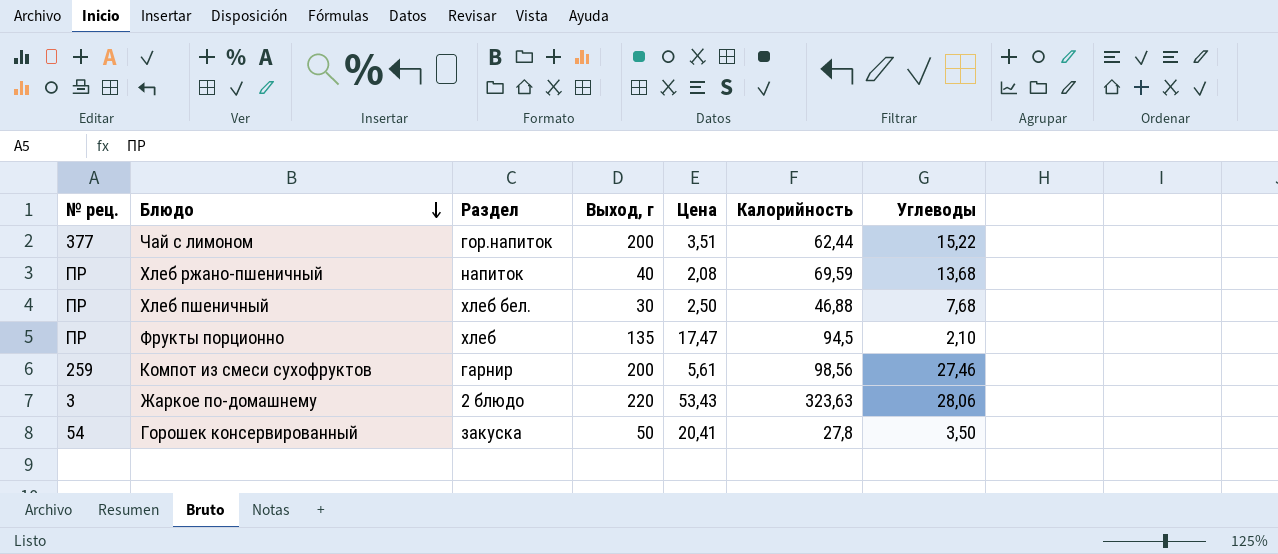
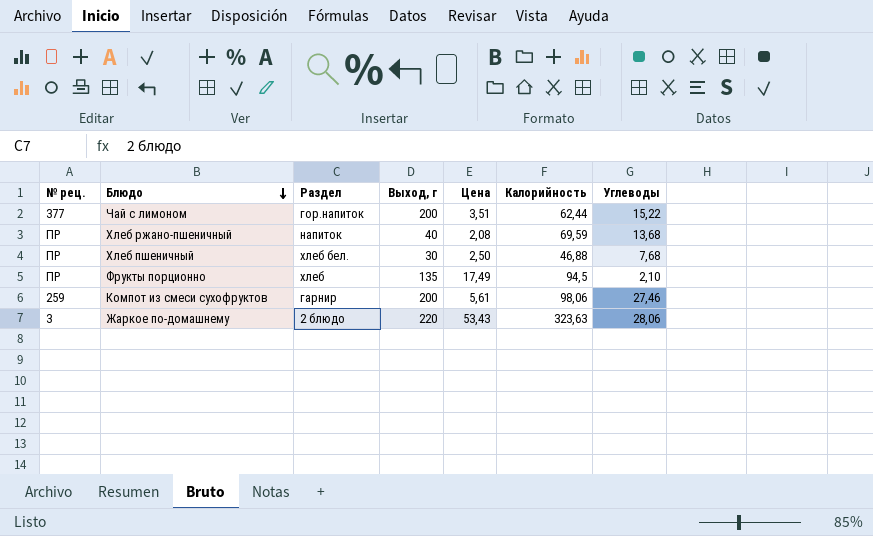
row Горошек консервированный: 54 | закуска | 50 | 20,41 | 27,8 | 3,50 -> none
Фрукты порционно | Цена: 17,47 -> 17,49
Компот из смеси сухофруктов | Калорийность: 98,56 -> 98,06

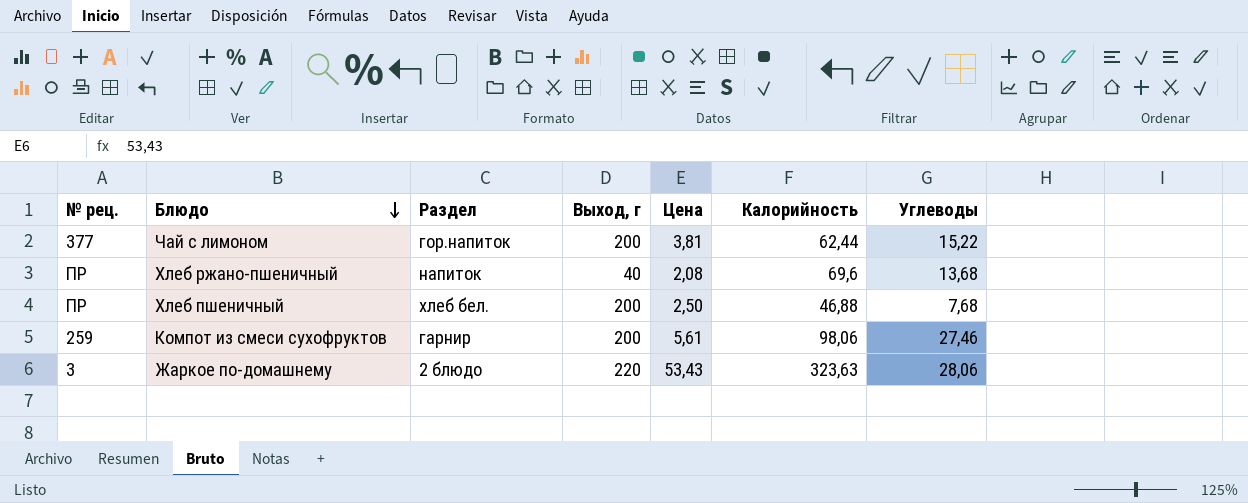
row Фрукты порционно: ПР | хлеб | 135 | 17,49 | 94,5 | 2,10 -> none
Чай с лимоном | Цена: 3,51 -> 3,81
Хлеб ржано-пшеничный | Калорийность: 69,59 -> 69,6
Хлеб пшеничный | Выход, г: 30 -> 200

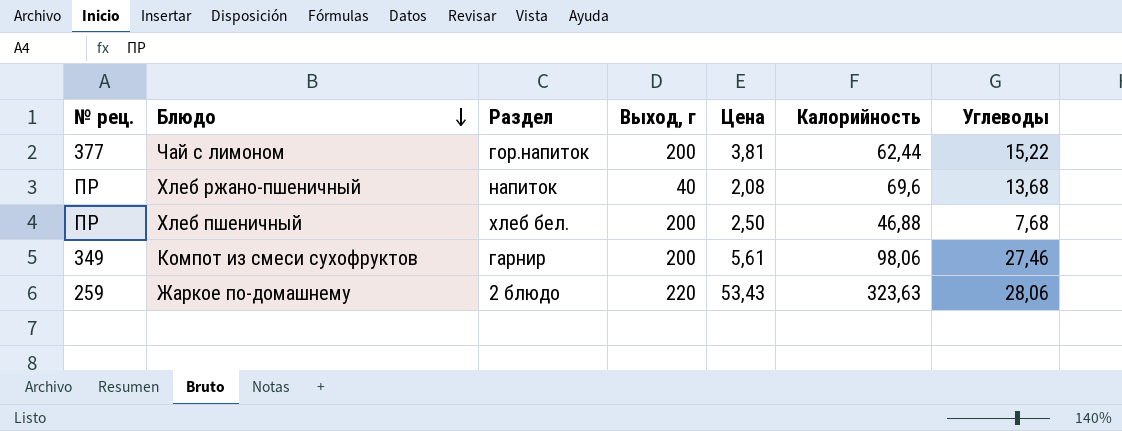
Компот из смеси сухофруктов | № рец.: 259 -> 349
Жаркое по-домашнему | № рец.: 3 -> 259

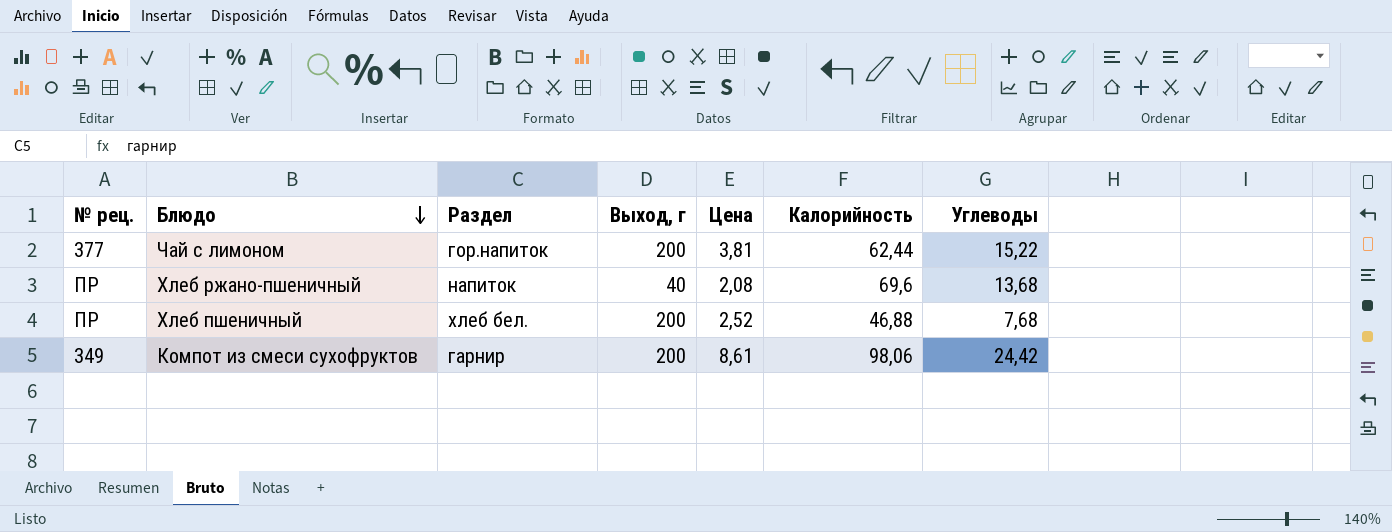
row Жаркое по-домашнему: 259 | 2 блюдо | 220 | 53,43 | 323,63 | 28,06 -> none
Хлеб пшеничный | Цена: 2,50 -> 2,52
Компот из смеси сухофруктов | Цена: 5,61 -> 8,61
Компот из смеси сухофруктов | Углеводы: 27,46 -> 24,42

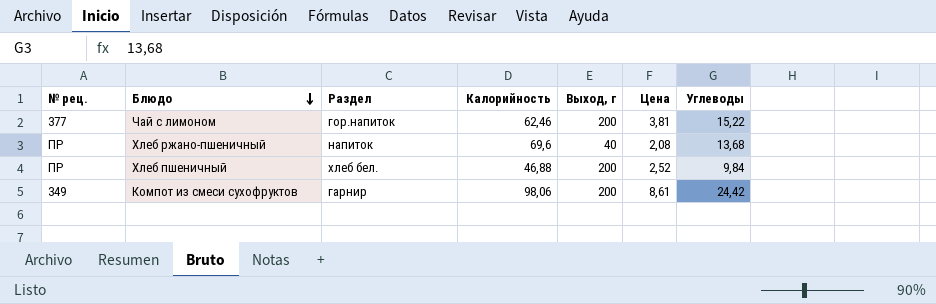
column Калорийность | position: 6 -> 4
Чай с лимоном | Калорийность: 62,44 -> 62,46
Хлеб пшеничный | Углеводы: 7,68 -> 9,84

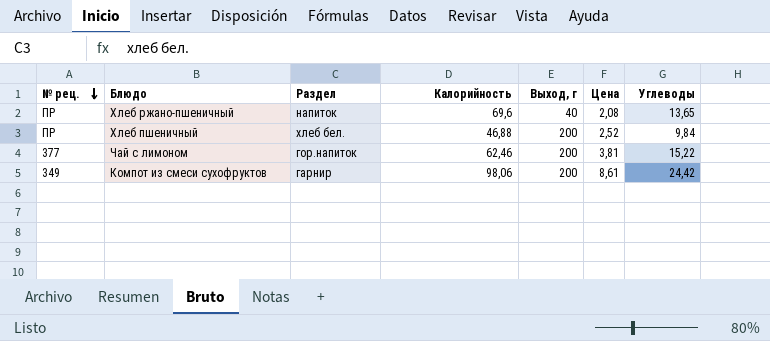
row order: Блюдо descending -> № рец. descending
Хлеб ржано-пшеничный | Углеводы: 13,68 -> 13,65

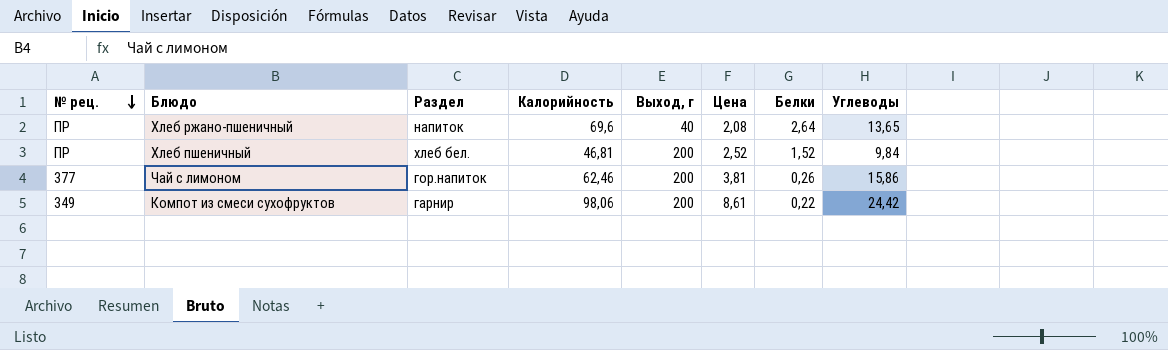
column Белки | position: none -> 7
Хлеб пшеничный | Калорийность: 46,88 -> 46,81
Чай с лимоном | Углеводы: 15,22 -> 15,86

